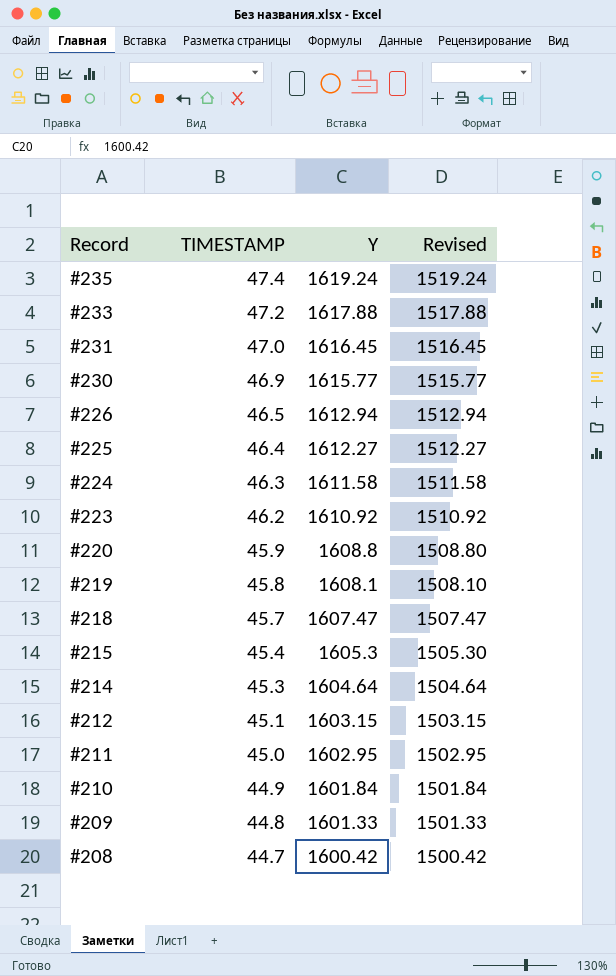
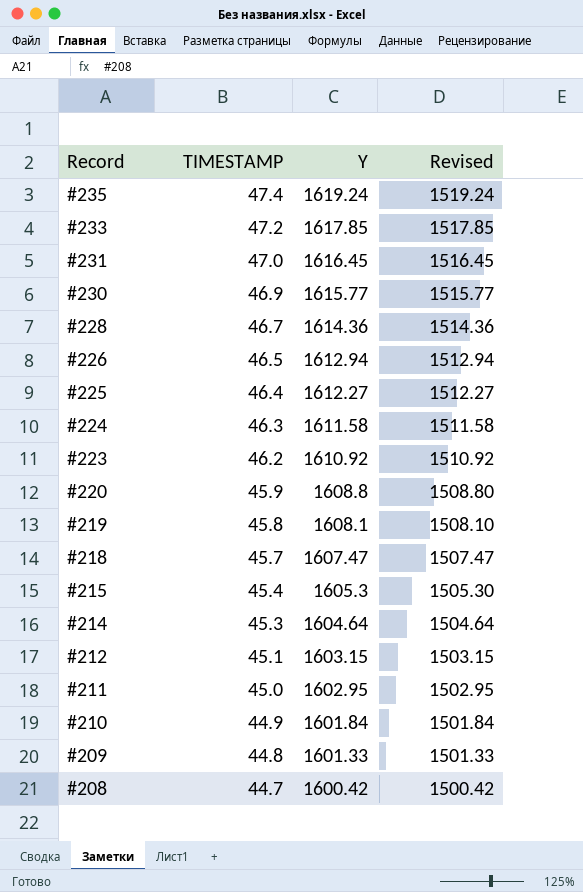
#233 | Y: 1617.88 -> 1617.85
#233 | Revised: 1517.88 -> 1517.85
row #228: none -> 46.7 | 1614.36 | 1514.36

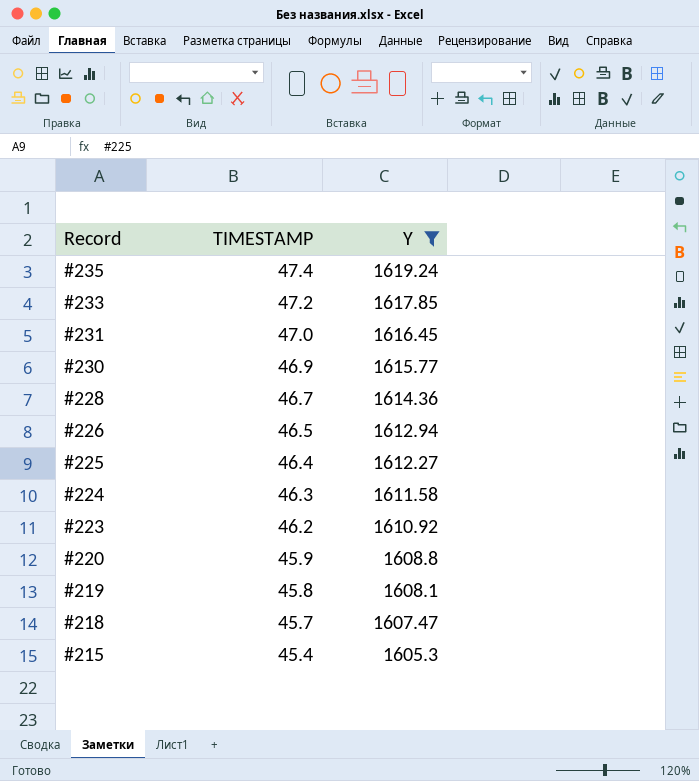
filter: none -> Y >= 1605.3
column Revised | formula: [Y] - 100 -> none

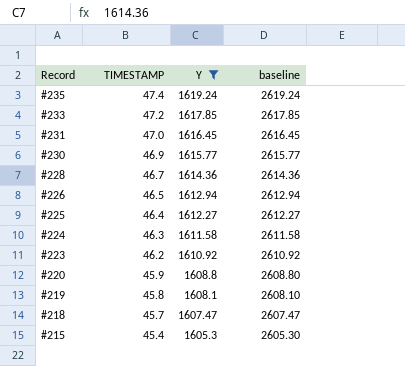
column baseline | formula: none -> [Y] + 1000

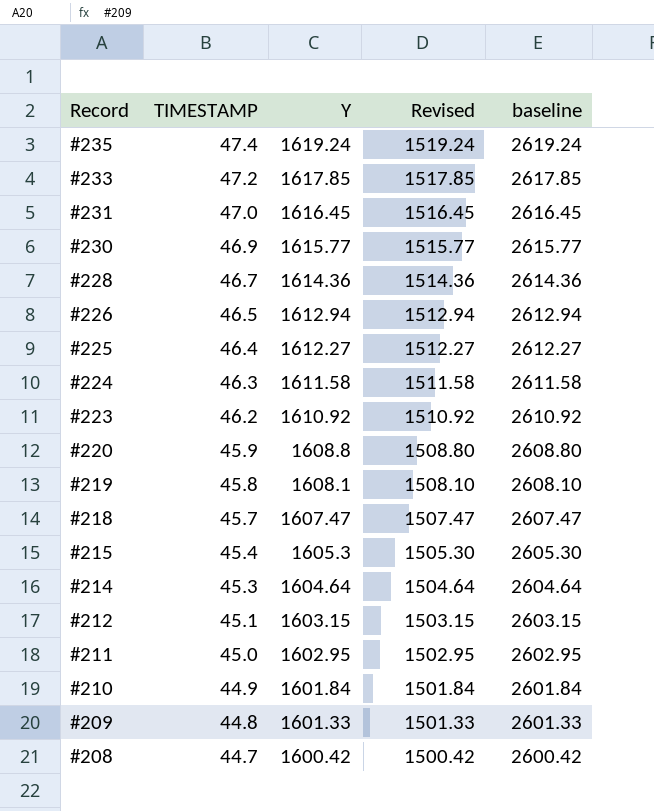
filter: Y >= 1605.3 -> none
column Revised | formula: none -> [Y] - 100

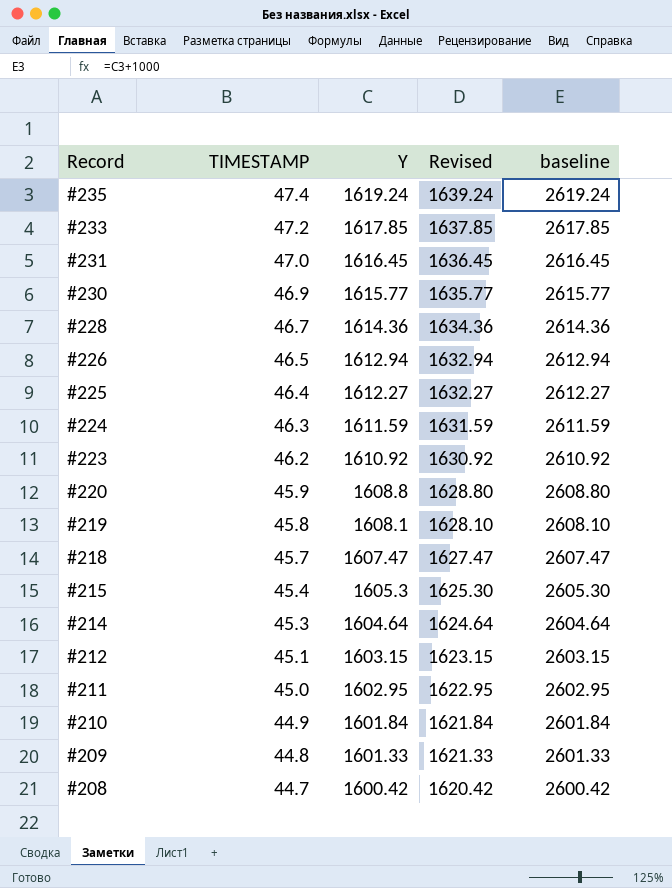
column Revised | formula: [Y] - 100 -> [Y] + 20
#224 | Y: 1611.58 -> 1611.59
#224 | baseline: 2611.58 -> 2611.59

